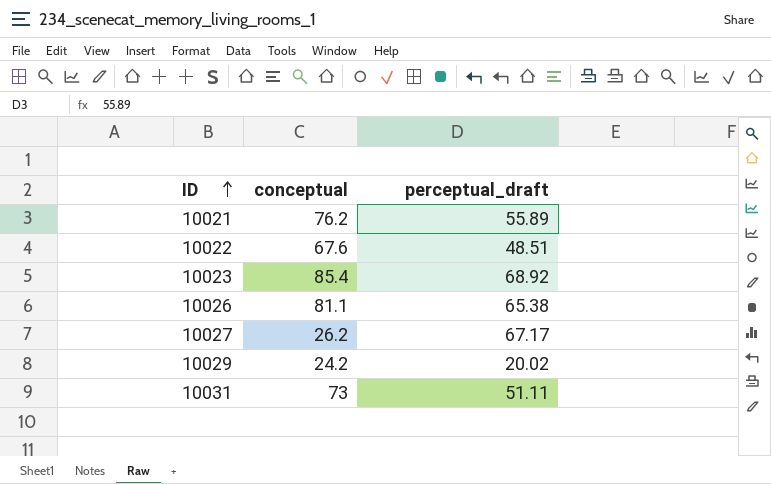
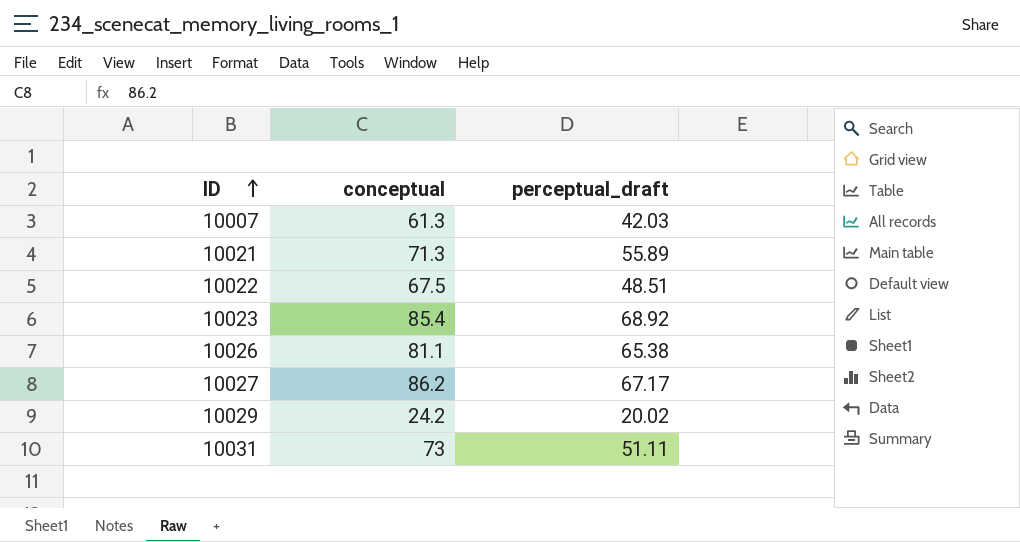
row 10007: none -> 61.3 | 42.03
10021 | conceptual: 76.2 -> 71.3
10022 | conceptual: 67.6 -> 67.5
10027 | conceptual: 26.2 -> 86.2

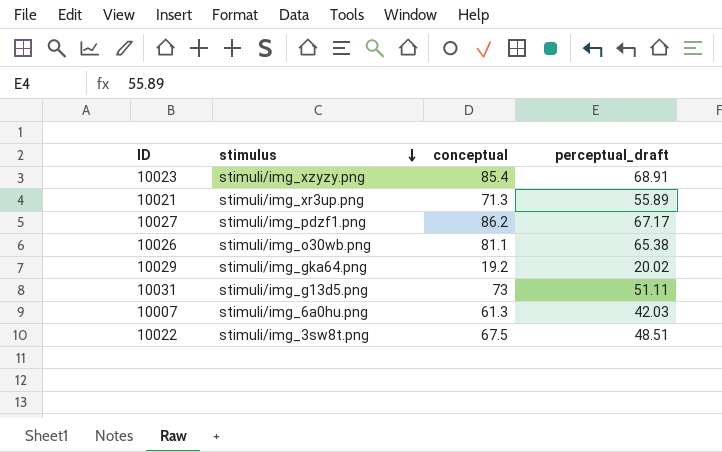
row order: ID ascending -> stimulus descending
column stimulus | position: none -> 2
10023 | perceptual_draft: 68.92 -> 68.91
10029 | conceptual: 24.2 -> 19.2

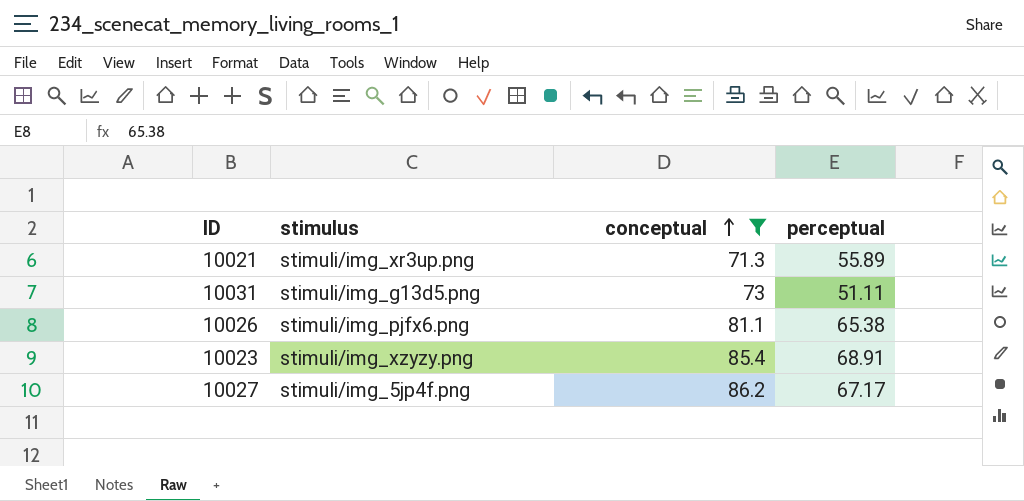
filter: none -> conceptual >= 71.3
row order: stimulus descending -> conceptual ascending
column name: perceptual_draft -> perceptual
10026 | stimulus: stimuli/img_o30wb.png -> stimuli/img_pjfx6.png
10027 | stimulus: stimuli/img_pdzf1.png -> stimuli/img_5jp4f.png

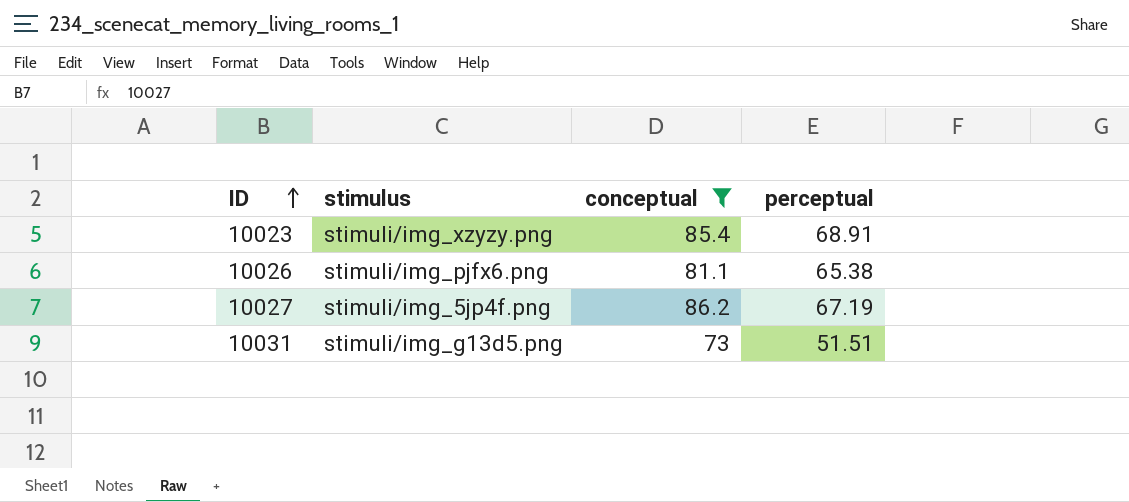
row order: conceptual ascending -> ID ascending
row 10021: stimuli/img_xr3up.png | 71.3 | 55.89 -> none
10027 | perceptual: 67.17 -> 67.19
10031 | perceptual: 51.11 -> 51.51

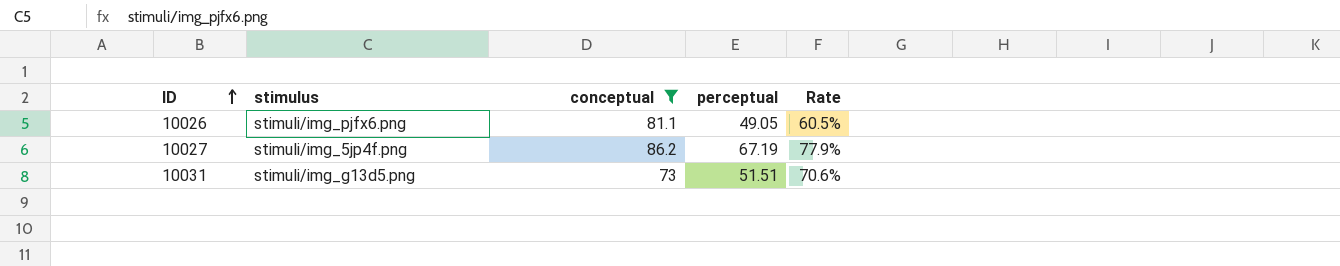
column Rate | formula: none -> [perceptual] / [conceptual]
row 10023: stimuli/img_xzyzy.png | 85.4 | 68.91 -> none
10026 | perceptual: 65.38 -> 49.05

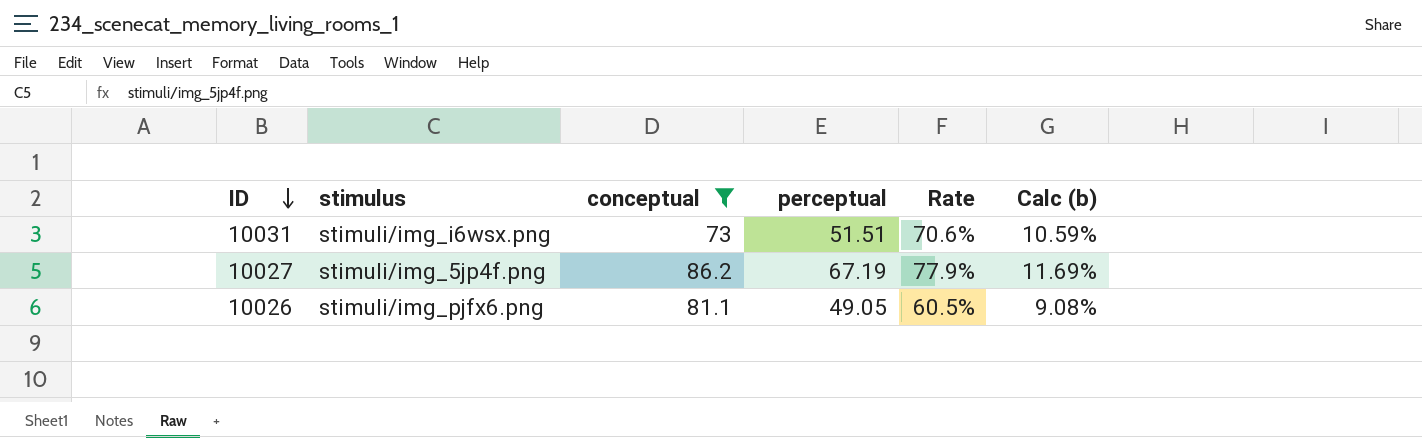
row order: ID ascending -> ID descending
column Calc (b) | formula: none -> [Rate] * 0.15
10031 | stimulus: stimuli/img_g13d5.png -> stimuli/img_i6wsx.png

